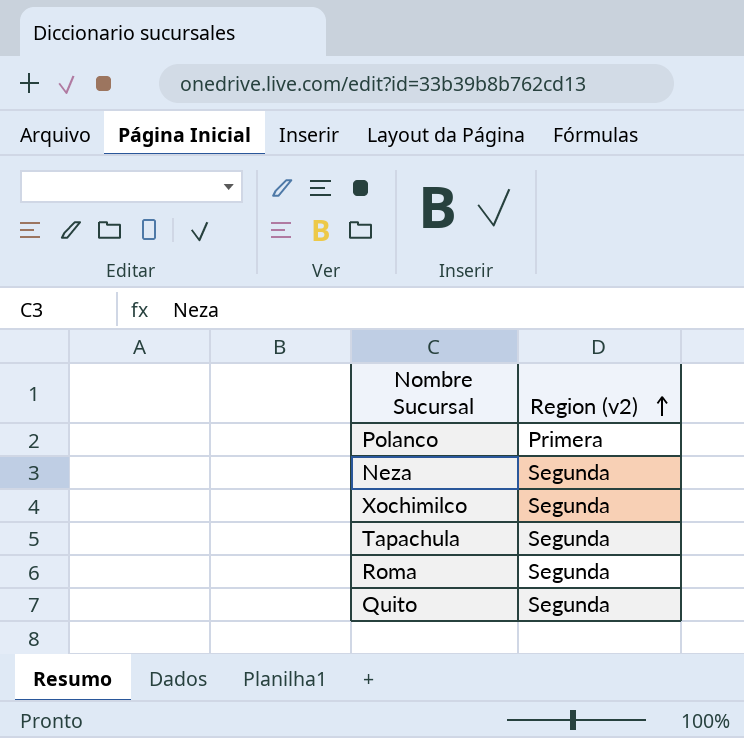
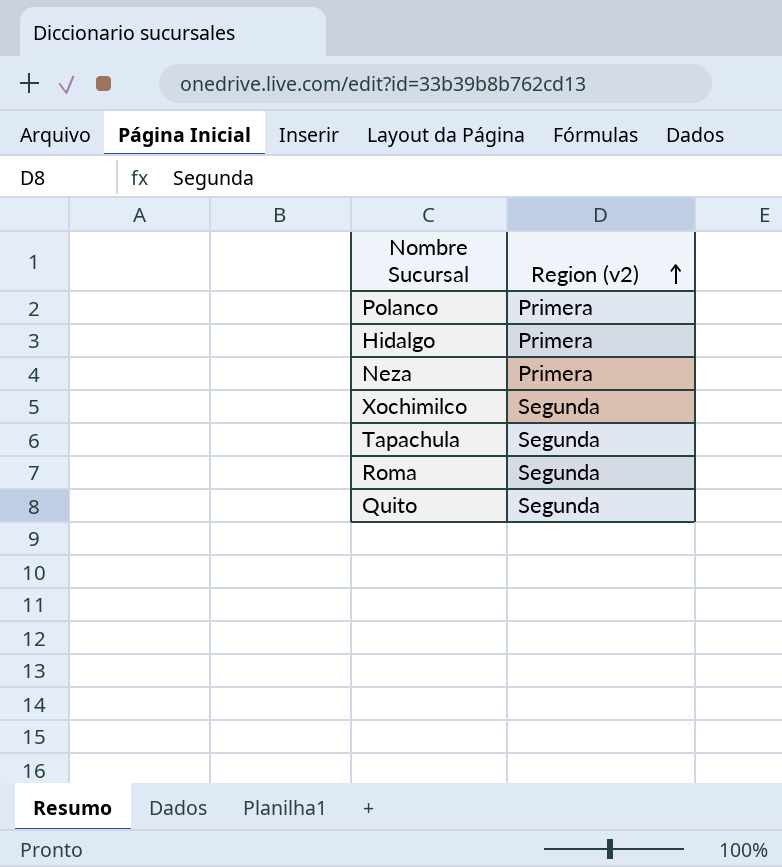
row Hidalgo: none -> Primera
Neza | Region (v2): Segunda -> Primera

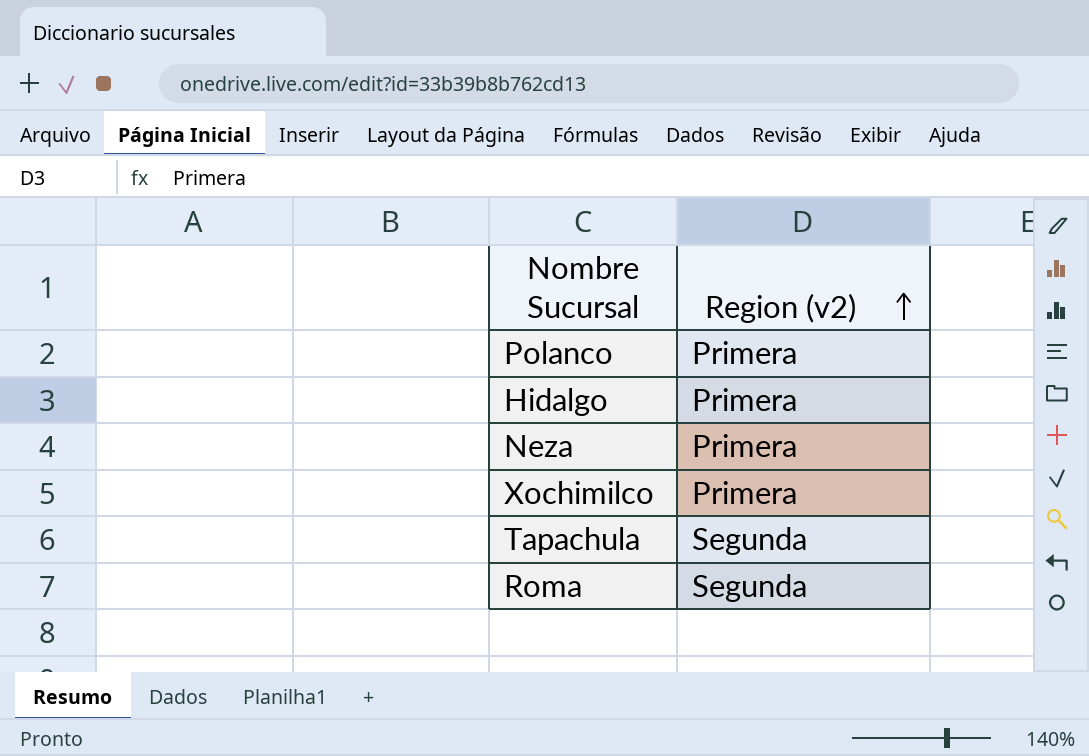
row Quito: Segunda -> none
Xochimilco | Region (v2): Segunda -> Primera

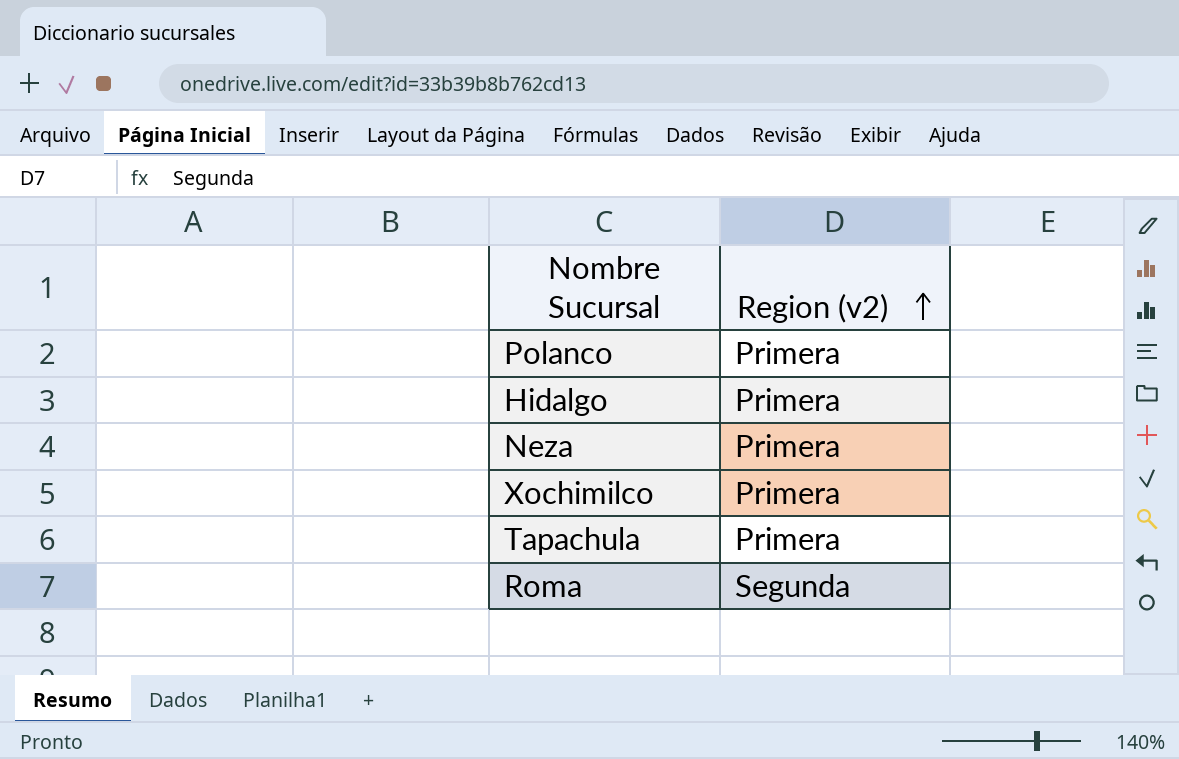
Tapachula | Region (v2): Segunda -> Primera

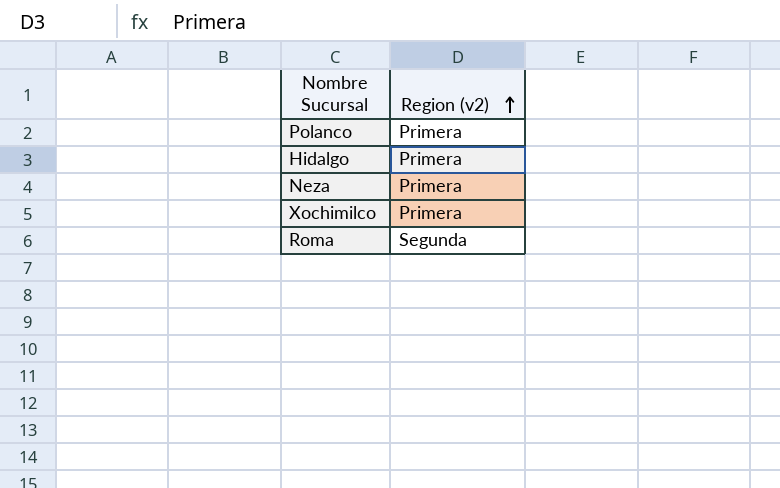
row Tapachula: Primera -> none

